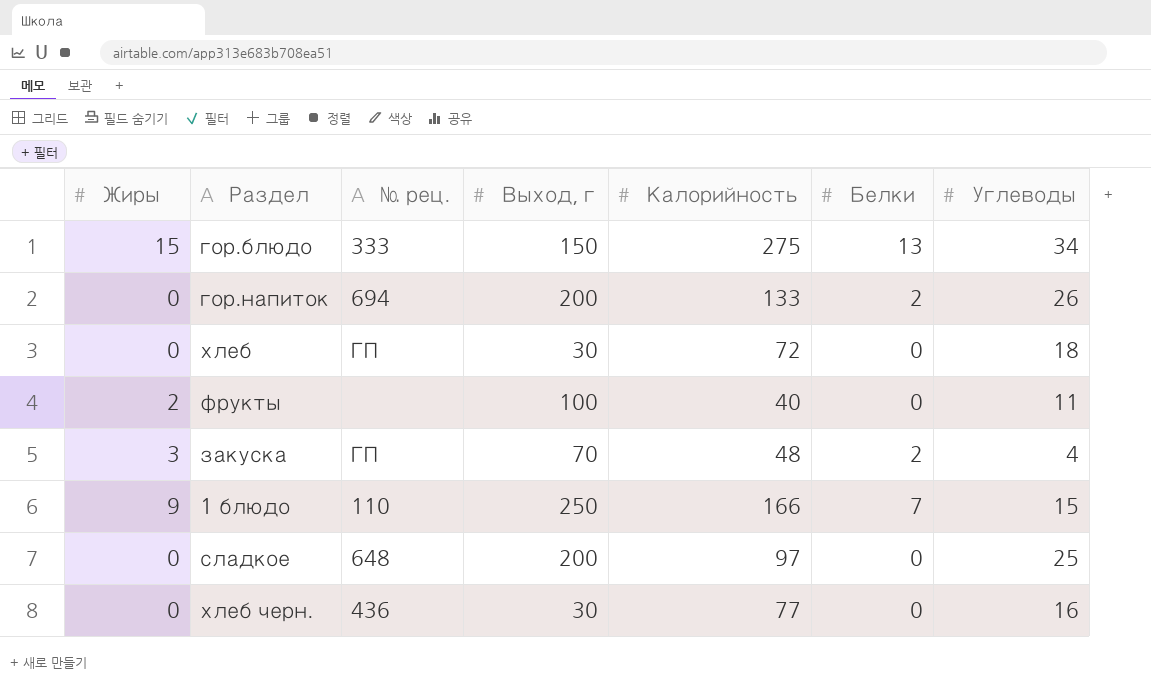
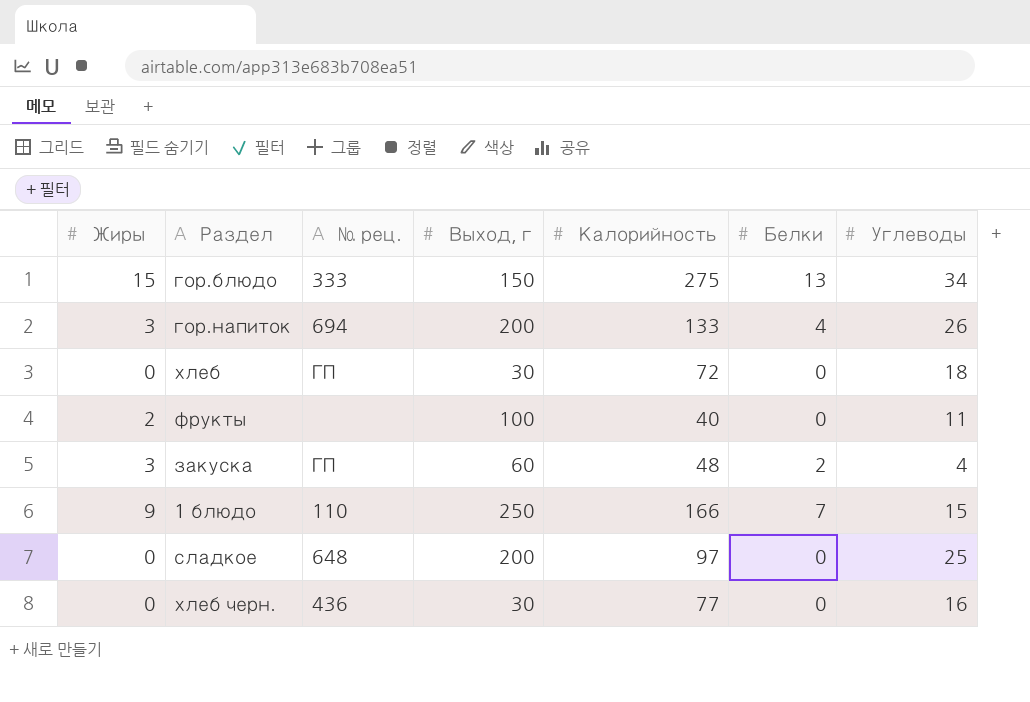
гор.напиток | Жиры: 0 -> 3
гор.напиток | Белки: 2 -> 4
закуска | Выход, г: 70 -> 60

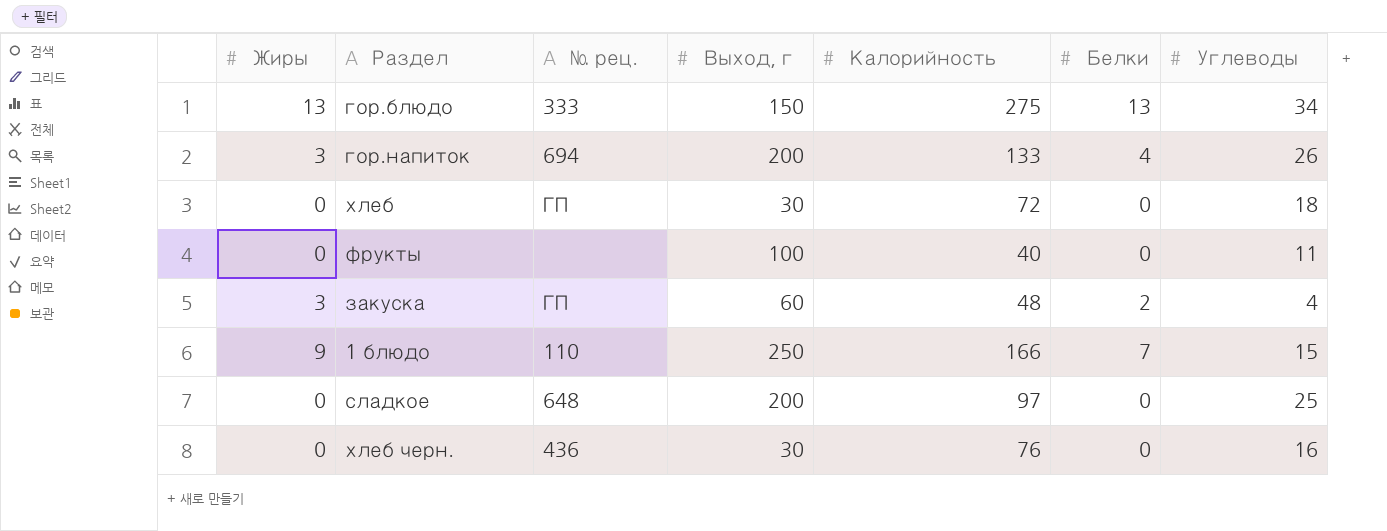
гор.блюдо | Жиры: 15 -> 13
фрукты | Жиры: 2 -> 0
хлеб черн. | Калорийность: 77 -> 76

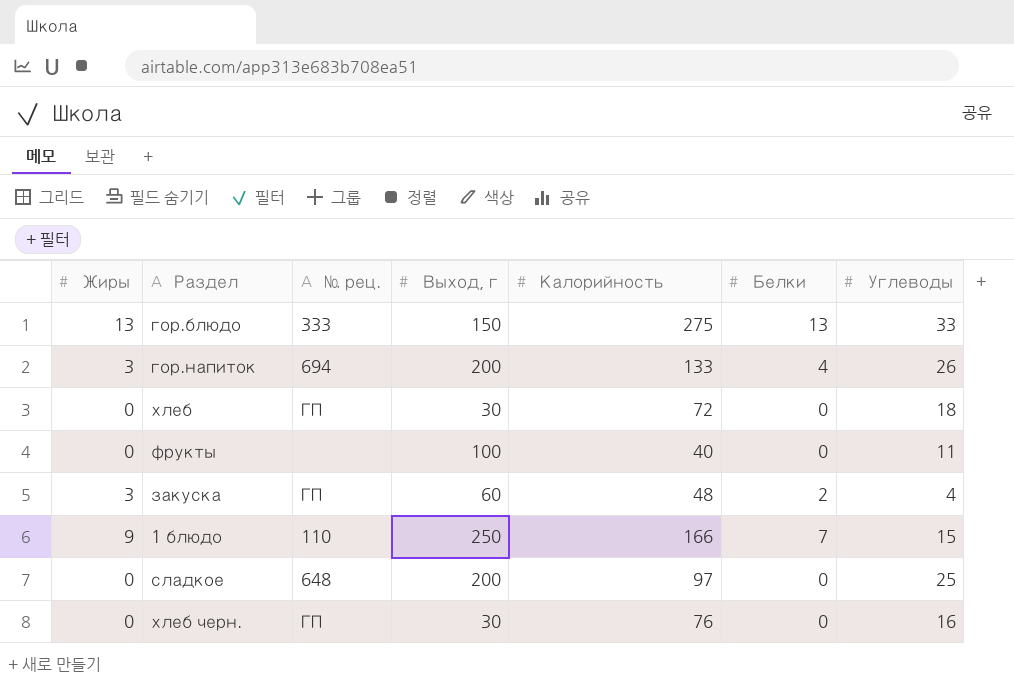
гор.блюдо | Углеводы: 34 -> 33
хлеб черн. | № рец.: 436 -> ГП

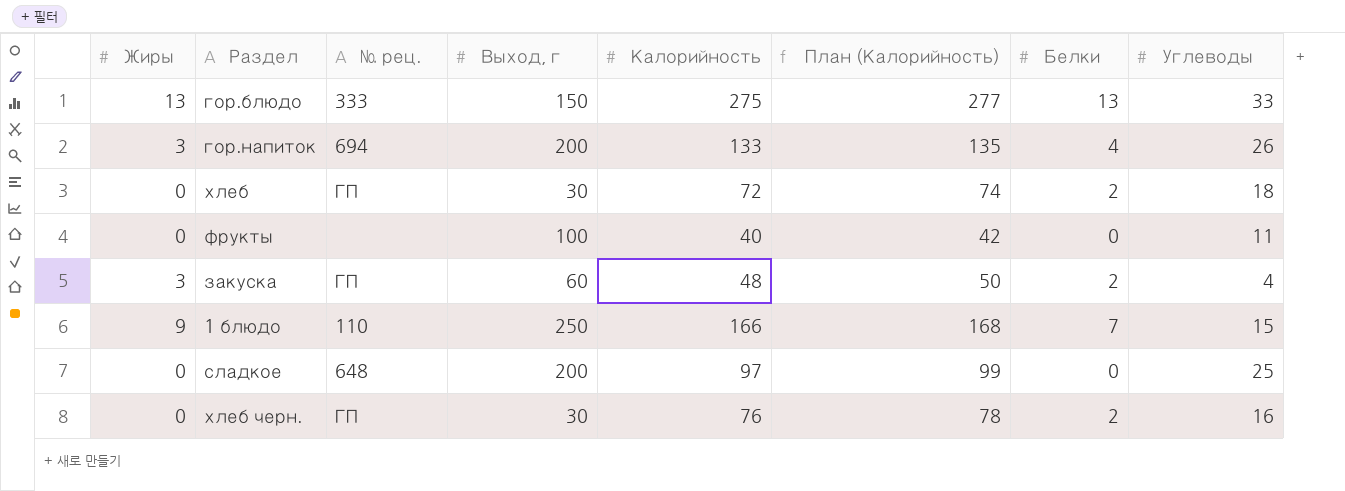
column План (Калорийность) | formula: none -> [Калорийность] + 2
хлеб | Белки: 0 -> 2
хлеб черн. | Белки: 0 -> 2

